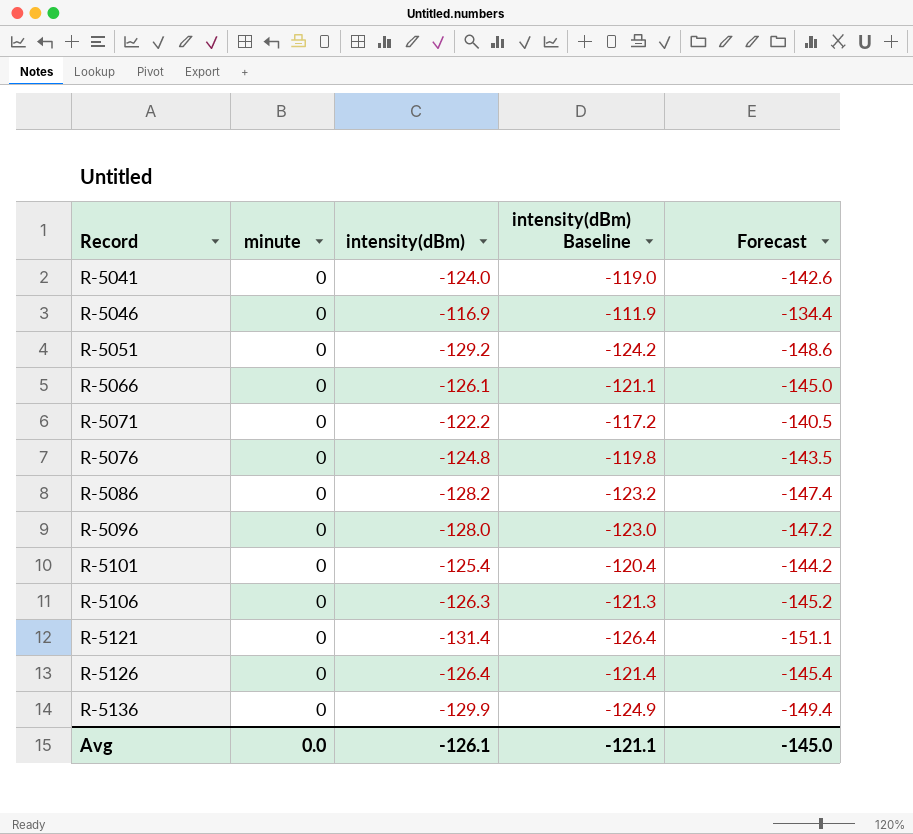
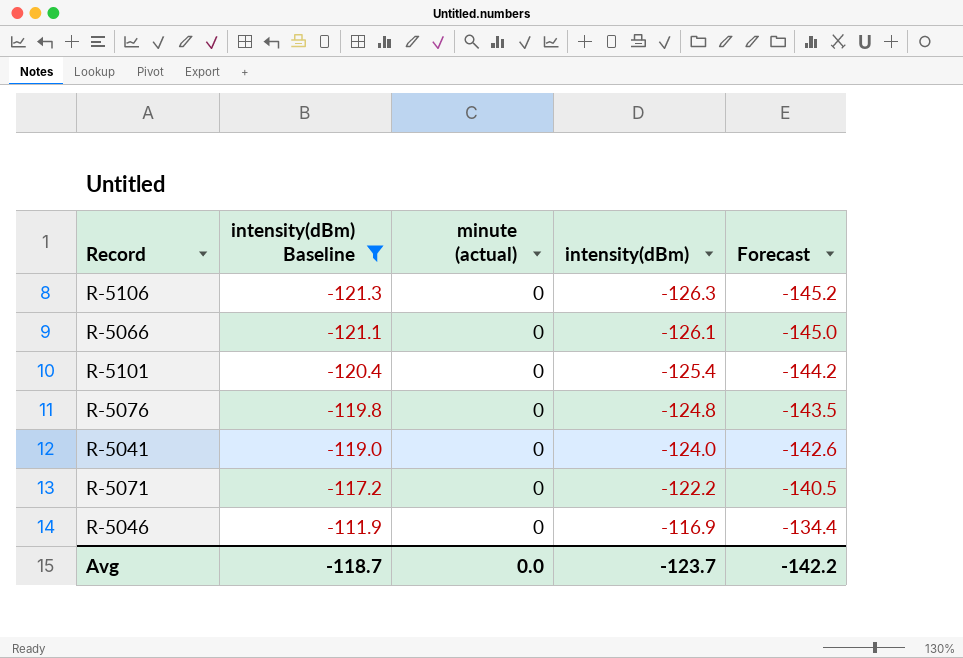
filter: none -> intensity(dBm) Baseline >= -121.3
row order: Record ascending -> intensity(dBm) Baseline ascending
column intensity(dBm) Baseline | position: 4 -> 2
column name: minute -> minute (actual)
Avg | intensity(dBm) Baseline: -121.1 -> -118.7
Avg | intensity(dBm): -126.1 -> -123.7
Avg | Forecast: -145.0 -> -142.2

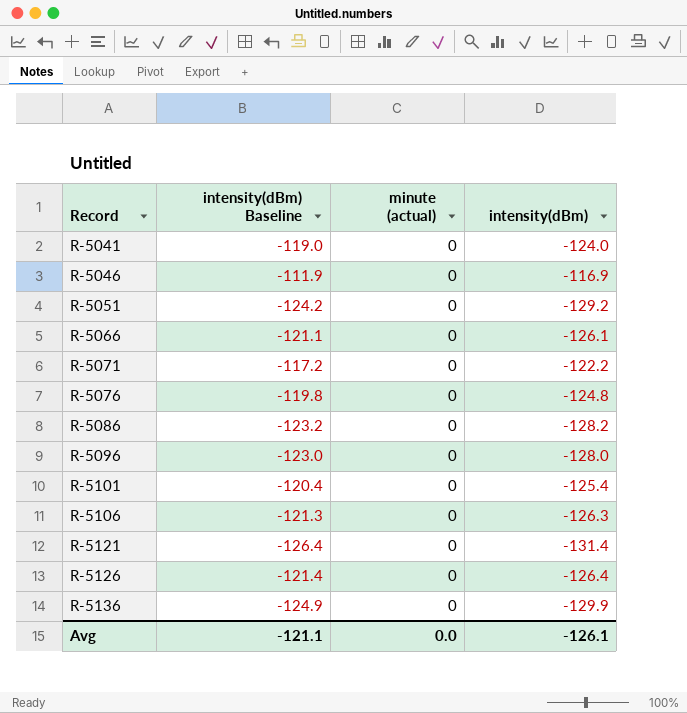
filter: intensity(dBm) Baseline >= -121.3 -> none
row order: intensity(dBm) Baseline ascending -> Record ascending
column Forecast | formula: [intensity(dBm)] * 1.15 -> none
Avg | intensity(dBm) Baseline: -118.7 -> -121.1
Avg | intensity(dBm): -123.7 -> -126.1

